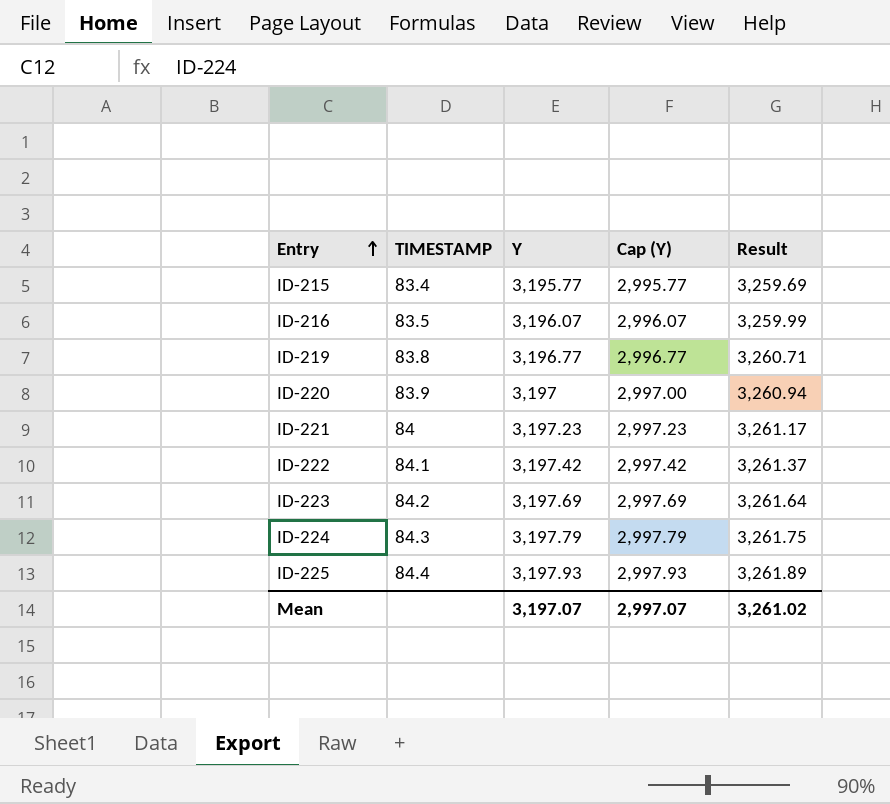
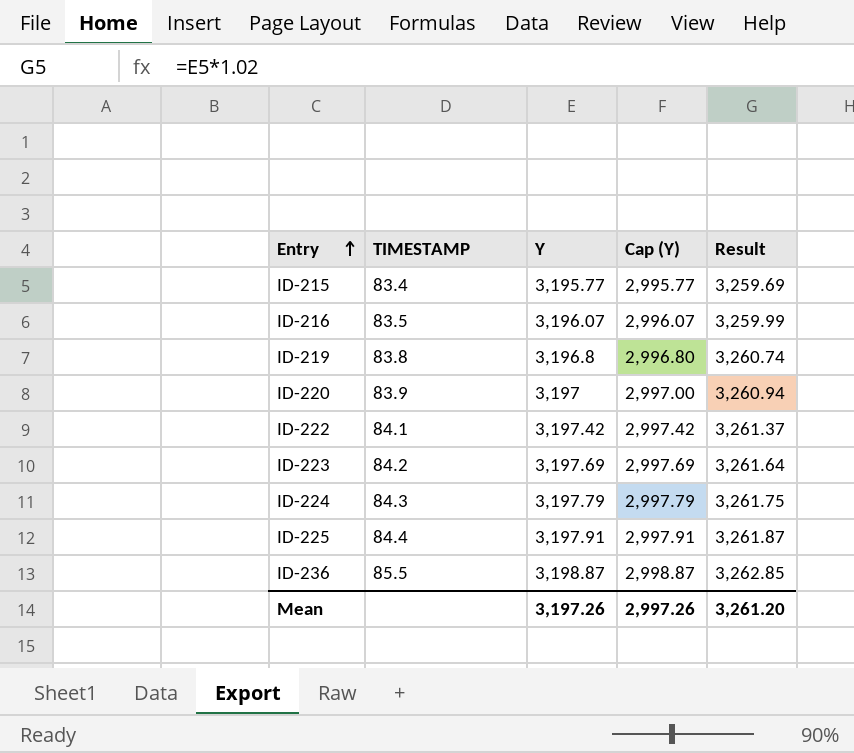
row ID-221: 84 | 3,197.23 | 2,997.23 | 3,261.17 -> none
ID-219 | Y: 3,196.77 -> 3,196.8
ID-219 | Cap (Y): 2,996.77 -> 2,996.80
ID-219 | Result: 3,260.71 -> 3,260.74
ID-225 | Y: 3,197.93 -> 3,197.91
ID-225 | Cap (Y): 2,997.93 -> 2,997.91
ID-225 | Result: 3,261.89 -> 3,261.87
row ID-236: none -> 85.5 | 3,198.87 | 2,998.87 | 3,262.85
Mean | Y: 3,197.07 -> 3,197.26
Mean | Cap (Y): 2,997.07 -> 2,997.26
Mean | Result: 3,261.02 -> 3,261.20

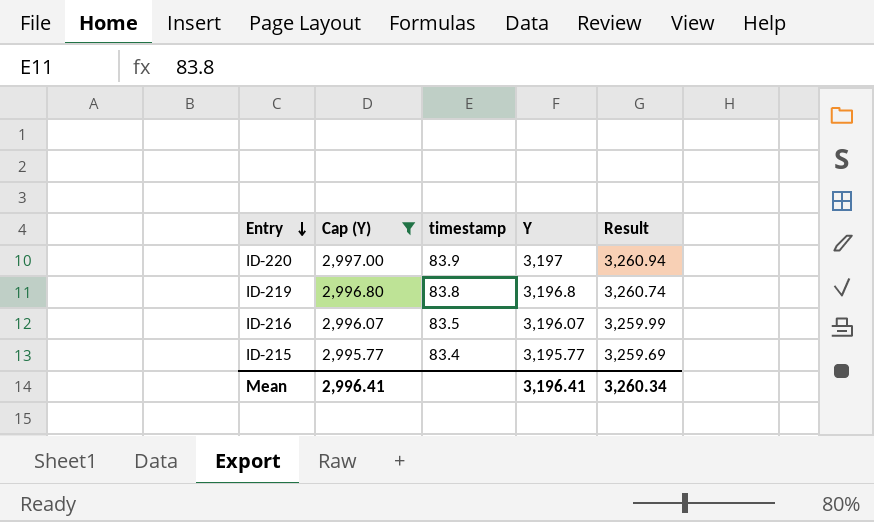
filter: none -> Cap (Y) <= 2,997.00
row order: Entry ascending -> Entry descending
column Cap (Y) | position: 4 -> 2
column name: TIMESTAMP -> timestamp
Mean | Cap (Y): 2,997.26 -> 2,996.41
Mean | Y: 3,197.26 -> 3,196.41
Mean | Result: 3,261.20 -> 3,260.34

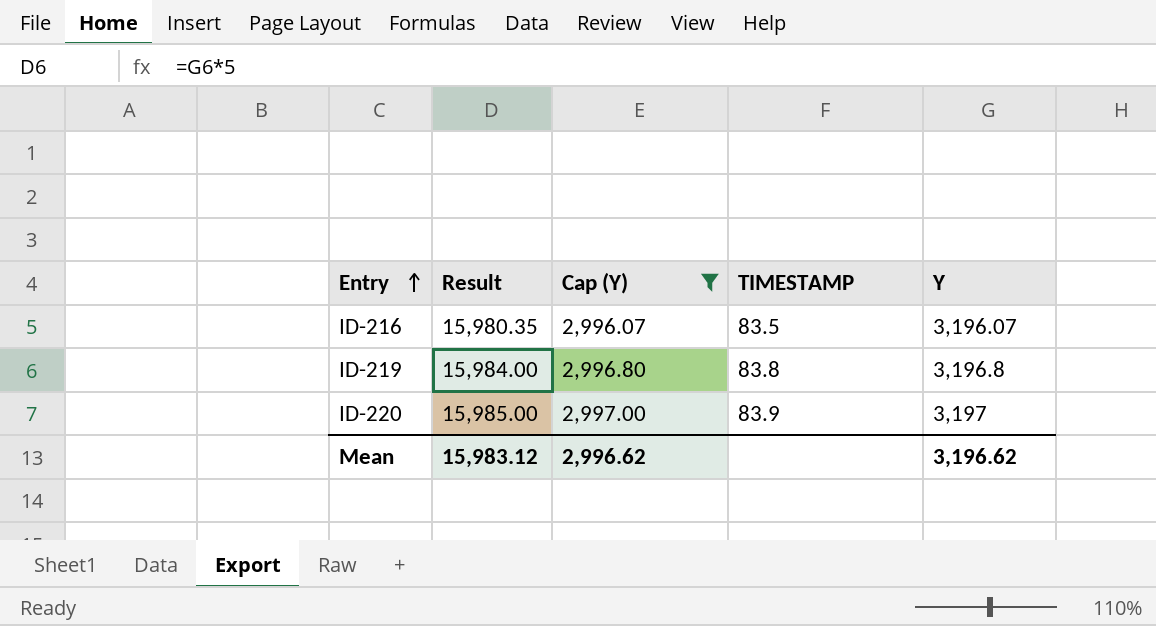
row order: Entry descending -> Entry ascending
column Result | formula: [Y] * 1.02 -> [Y] * 5
column Result | position: 5 -> 2
column name: timestamp -> TIMESTAMP
row ID-215: 2,995.77 | 83.4 | 3,195.77 | 3,259.69 -> none
Mean | Result: 3,260.34 -> 15,983.12
Mean | Cap (Y): 2,996.41 -> 2,996.62
Mean | Y: 3,196.41 -> 3,196.62

